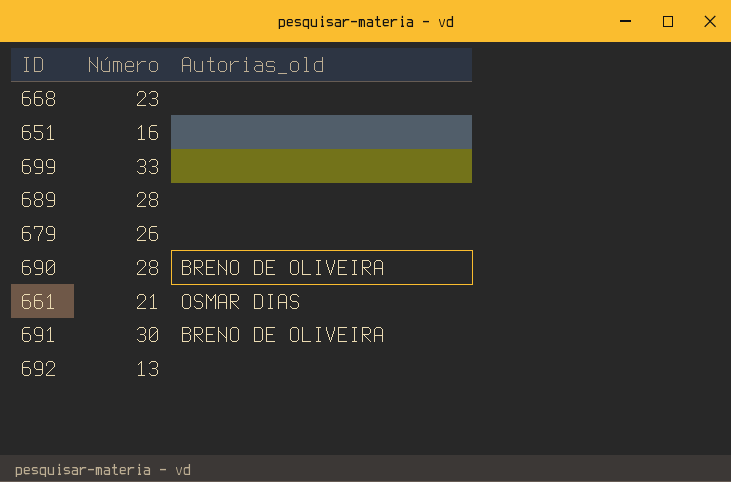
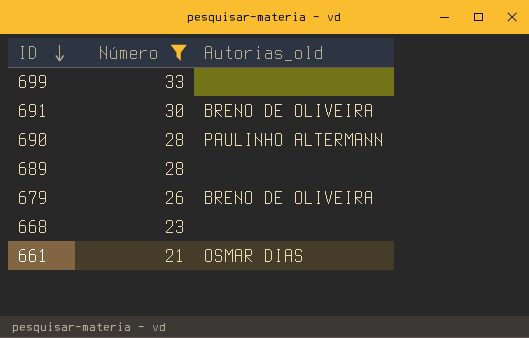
filter: none -> Número >= 21
row order: none -> ID descending
690 | Autorias_old: BRENO DE OLIVEIRA -> PAULINHO ALTERMANN
679 | Autorias_old: none -> BRENO DE OLIVEIRA

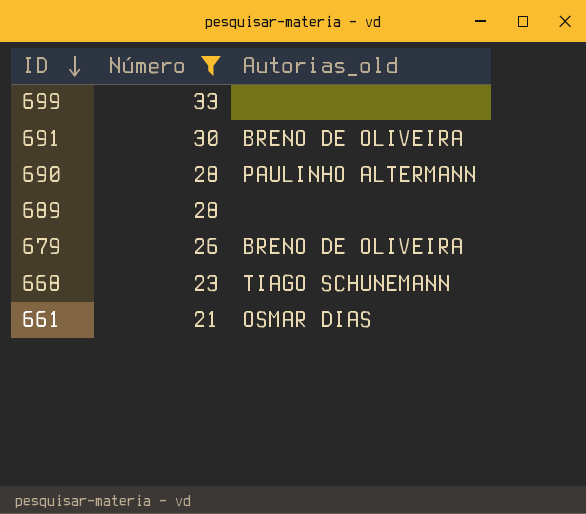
668 | Autorias_old: none -> TIAGO SCHUNEMANN

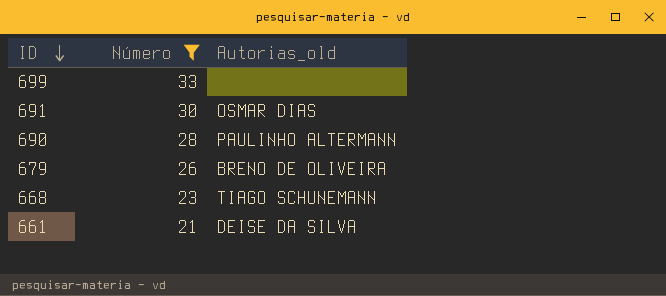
row 689: 28 | none -> none
691 | Autorias_old: BRENO DE OLIVEIRA -> OSMAR DIAS
661 | Autorias_old: OSMAR DIAS -> DEISE DA SILVA

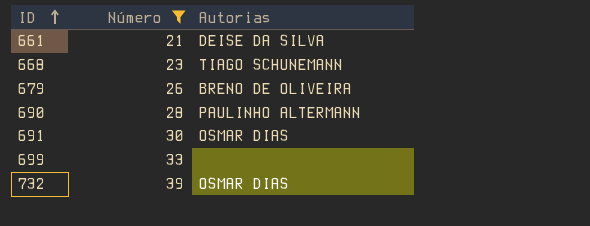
row order: ID descending -> ID ascending
column name: Autorias_old -> Autorias
row 732: none -> 39 | OSMAR DIAS

